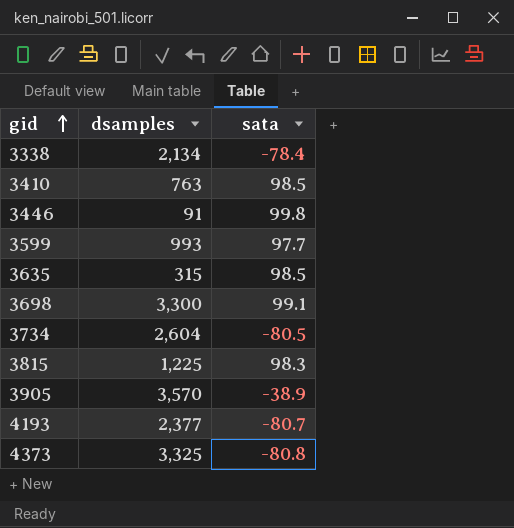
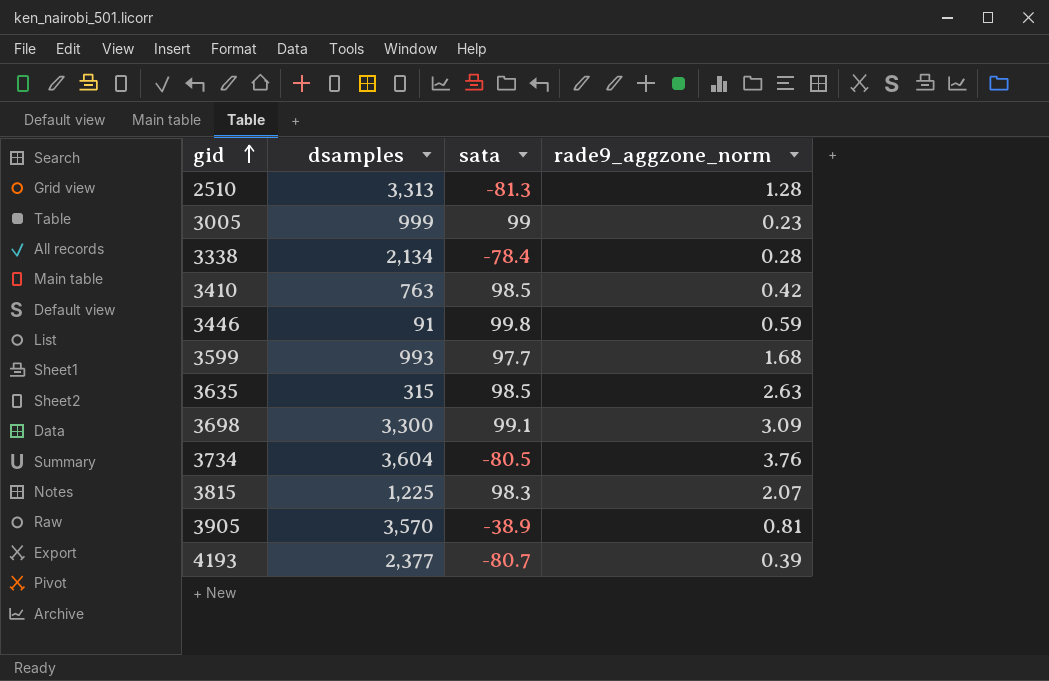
column rade9_aggzone_norm | position: none -> 4
row 4373: 3,325 | -80.8 -> none
row 2510: none -> 3,313 | -81.3 | 1.28
row 3005: none -> 999 | 99 | 0.23
3734 | dsamples: 2,604 -> 3,604

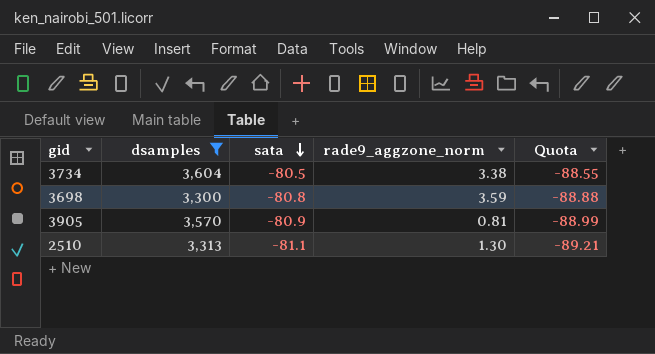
filter: none -> dsamples >= 3,300
row order: gid ascending -> sata descending
column Quota | formula: none -> [sata] * 1.1
3734 | rade9_aggzone_norm: 3.76 -> 3.38
3698 | sata: 99.1 -> -80.8
3698 | rade9_aggzone_norm: 3.09 -> 3.59
3905 | sata: -38.9 -> -80.9
2510 | sata: -81.3 -> -81.1
2510 | rade9_aggzone_norm: 1.28 -> 1.30

